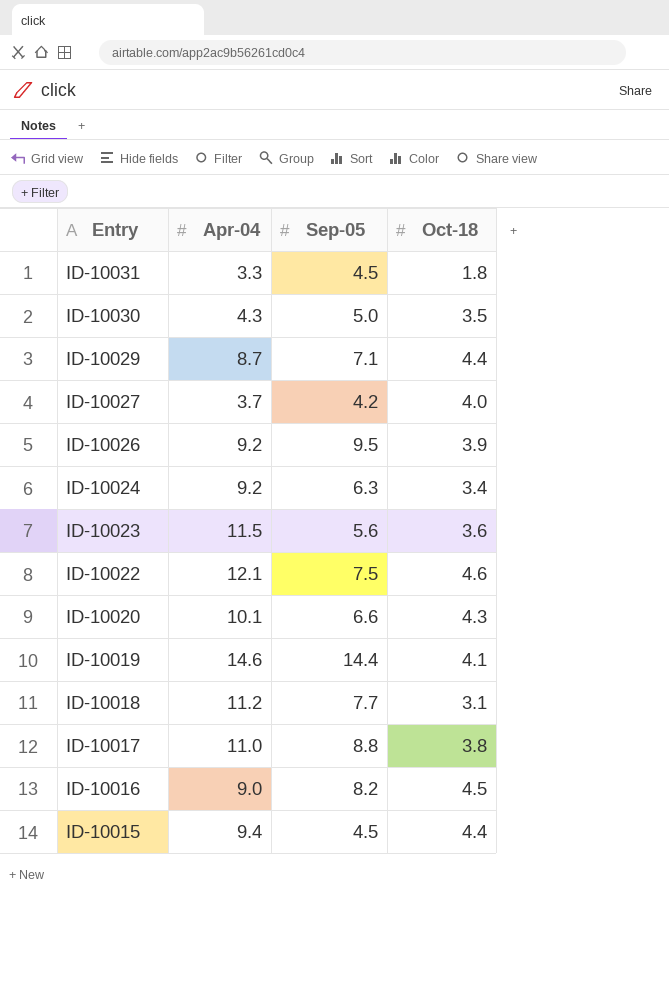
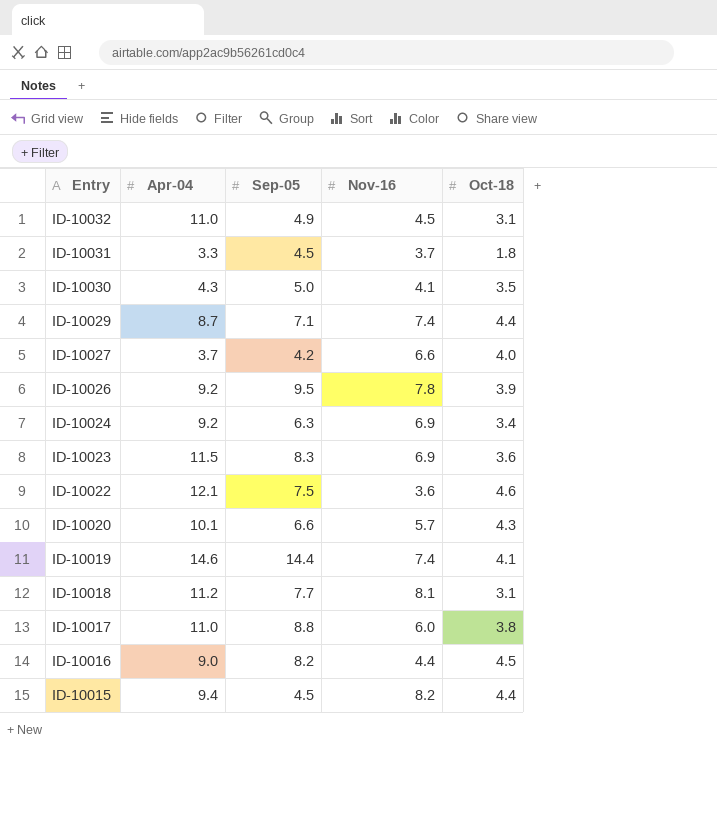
column Nov-16 | position: none -> 4
row ID-10032: none -> 11.0 | 4.9 | 4.5 | 3.1
ID-10023 | Sep-05: 5.6 -> 8.3

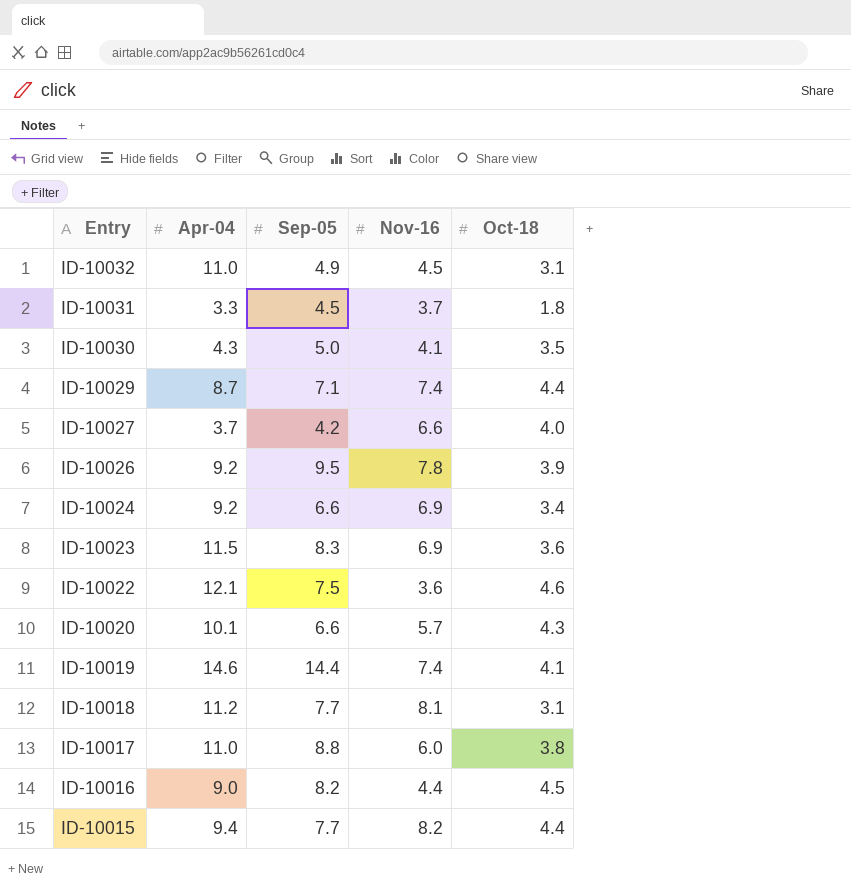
ID-10024 | Sep-05: 6.3 -> 6.6
ID-10015 | Sep-05: 4.5 -> 7.7

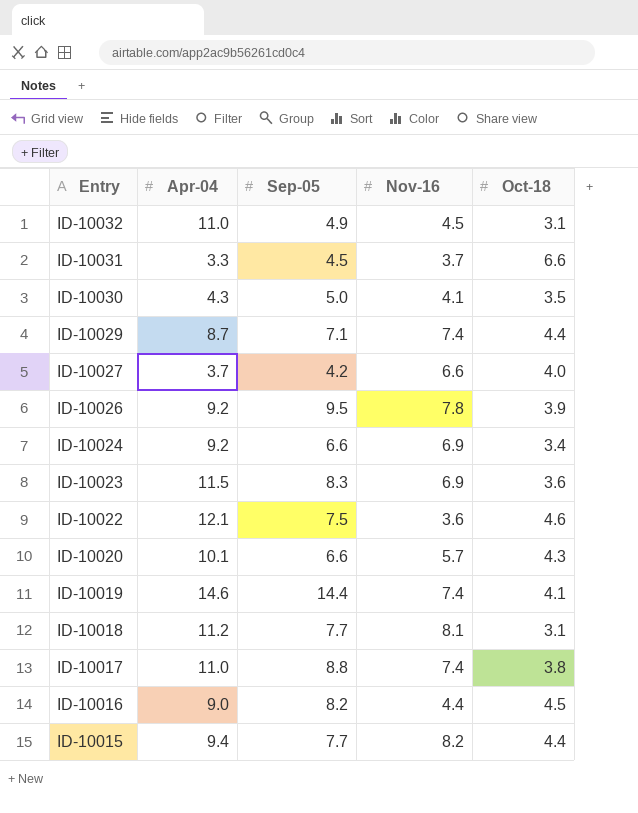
ID-10031 | Oct-18: 1.8 -> 6.6
ID-10017 | Nov-16: 6.0 -> 7.4

